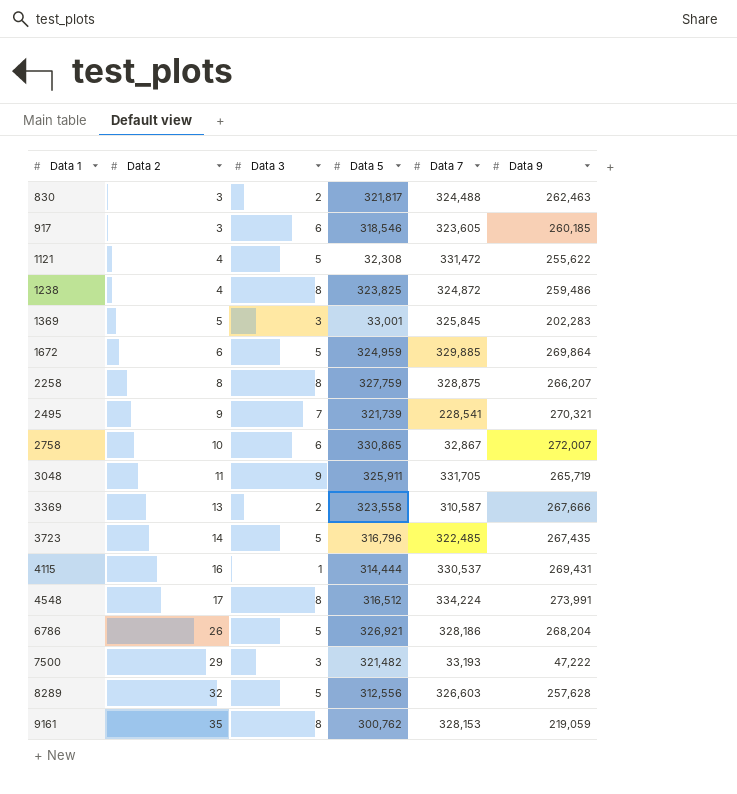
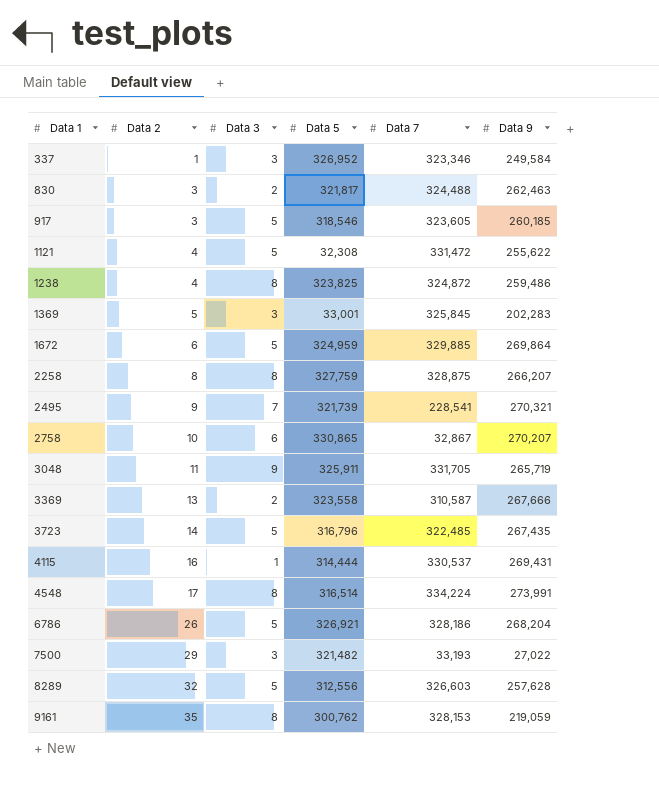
row 337: none -> 1 | 3 | 326,952 | 323,346 | 249,584
917 | Data 3: 6 -> 5
2758 | Data 9: 272,007 -> 270,207
4548 | Data 5: 316,512 -> 316,514
7500 | Data 9: 47,222 -> 27,022

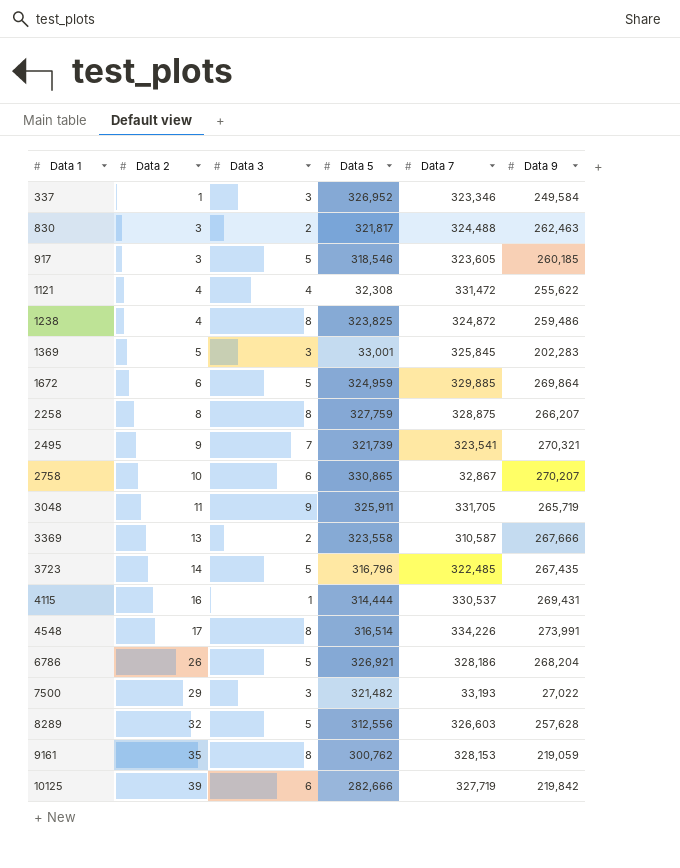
1121 | Data 3: 5 -> 4
2495 | Data 7: 228,541 -> 323,541
4548 | Data 7: 334,224 -> 334,226
row 10125: none -> 39 | 6 | 282,666 | 327,719 | 219,842

